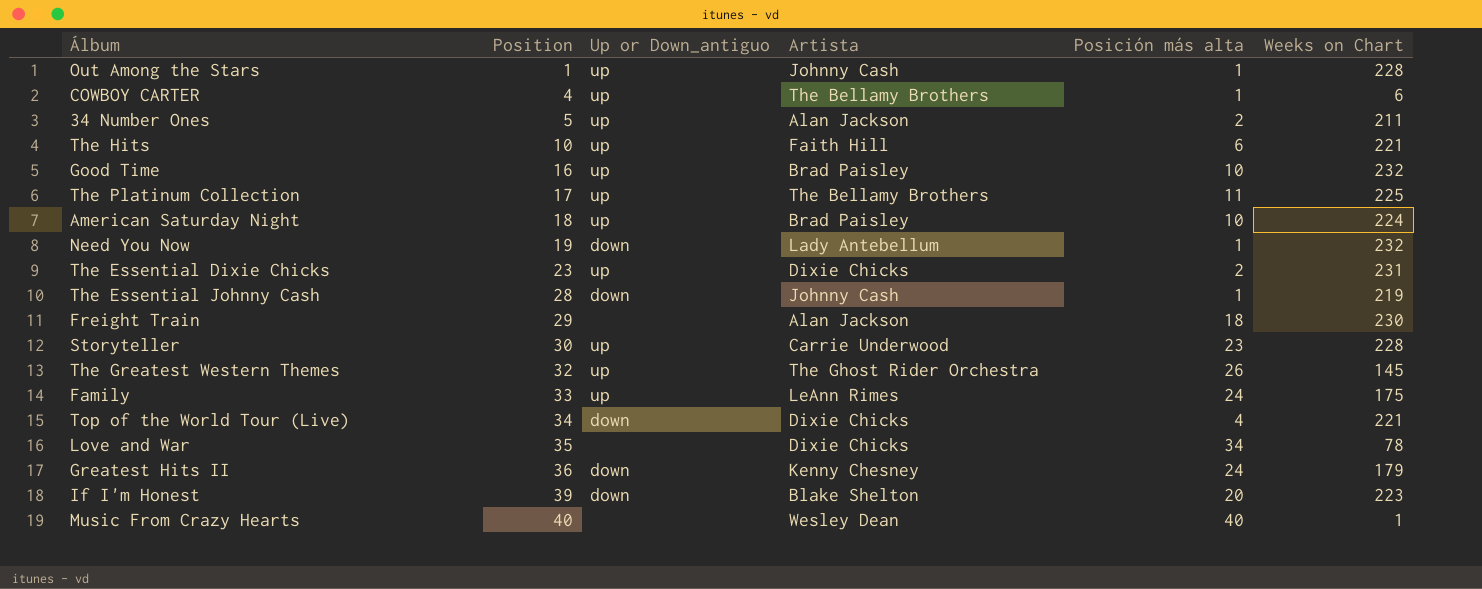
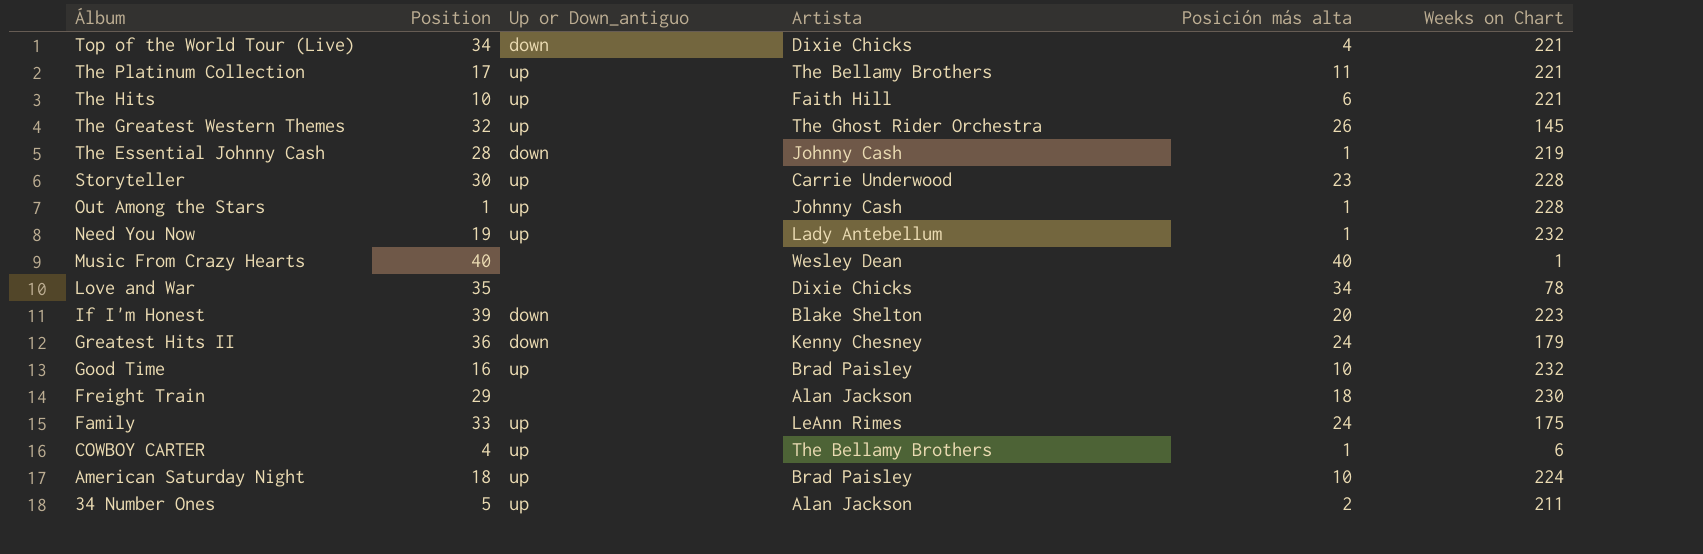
row order: Position ascending -> Álbum descending
row The Essential Dixie Chicks: 23 | up | Dixie Chicks | 2 | 231 -> none
The Platinum Collection | Weeks on Chart: 225 -> 221
Need You Now | Up or Down_antiguo: down -> up

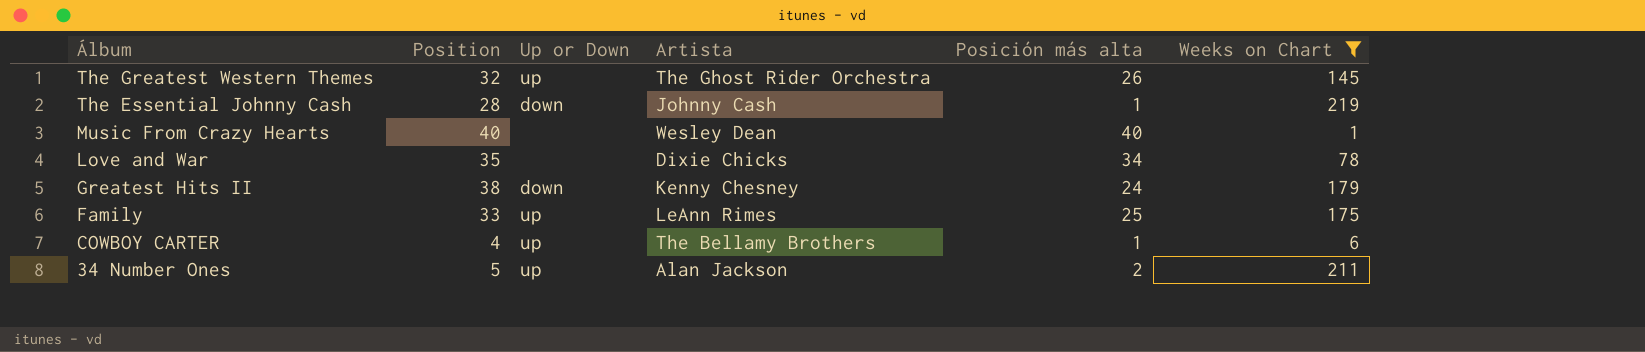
filter: none -> Weeks on Chart <= 219
column name: Up or Down_antiguo -> Up or Down
Greatest Hits II | Position: 36 -> 38
Family | Posición más alta: 24 -> 25

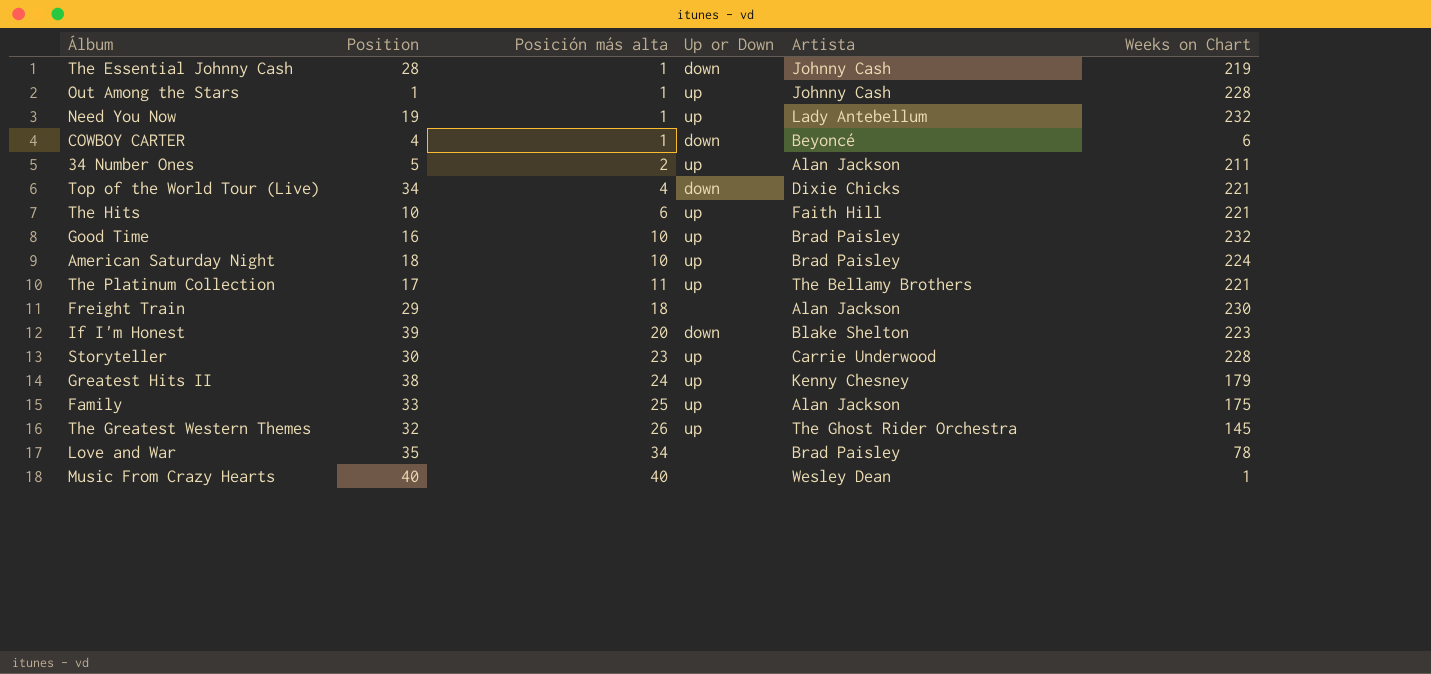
filter: Weeks on Chart <= 219 -> none
row order: Álbum descending -> Posición más alta ascending
column Posición más alta | position: 5 -> 3
COWBOY CARTER | Up or Down: up -> down
COWBOY CARTER | Artista: The Bellamy Brothers -> Beyoncé
Greatest Hits II | Up or Down: down -> up
Family | Artista: LeAnn Rimes -> Alan Jackson
Love and War | Artista: Dixie Chicks -> Brad Paisley

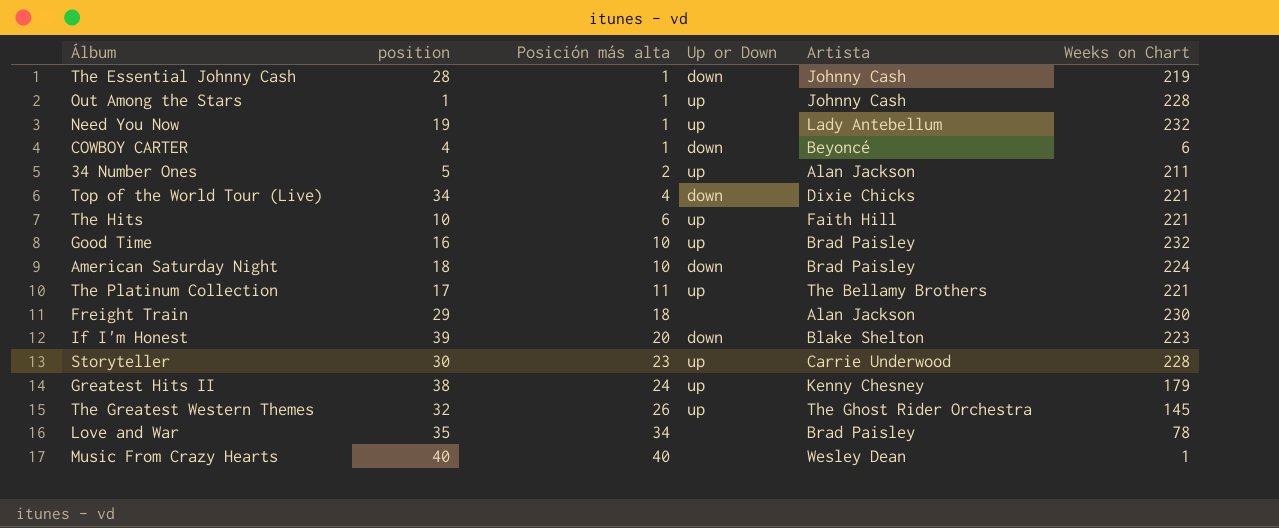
column name: Position -> position
row Family: 33 | 25 | up | Alan Jackson | 175 -> none
American Saturday Night | Up or Down: up -> down

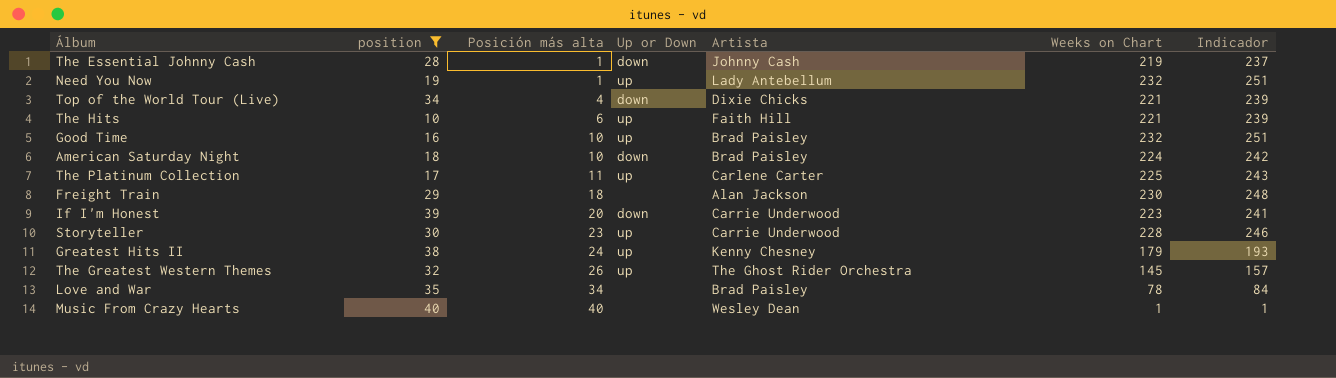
filter: none -> position >= 10
column Indicador | formula: none -> [Weeks on Chart] * 1,08
The Platinum Collection | Artista: The Bellamy Brothers -> Carlene Carter
The Platinum Collection | Weeks on Chart: 221 -> 225
If I'm Honest | Artista: Blake Shelton -> Carrie Underwood

